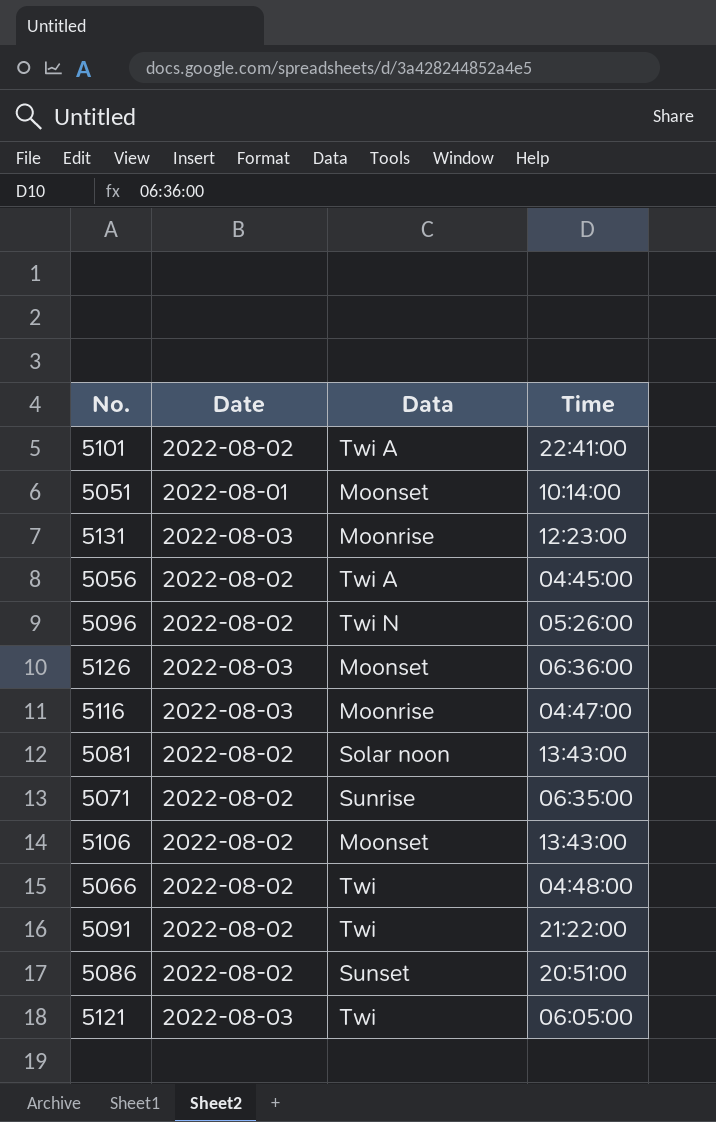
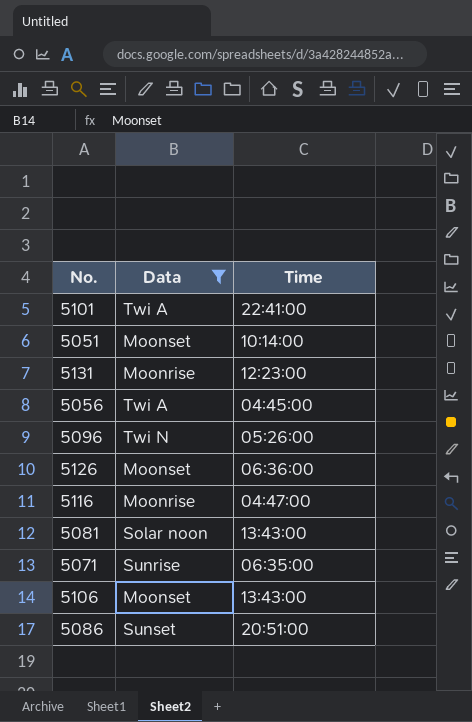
filter: none -> Data != Twi
column Date | position: 2 -> none

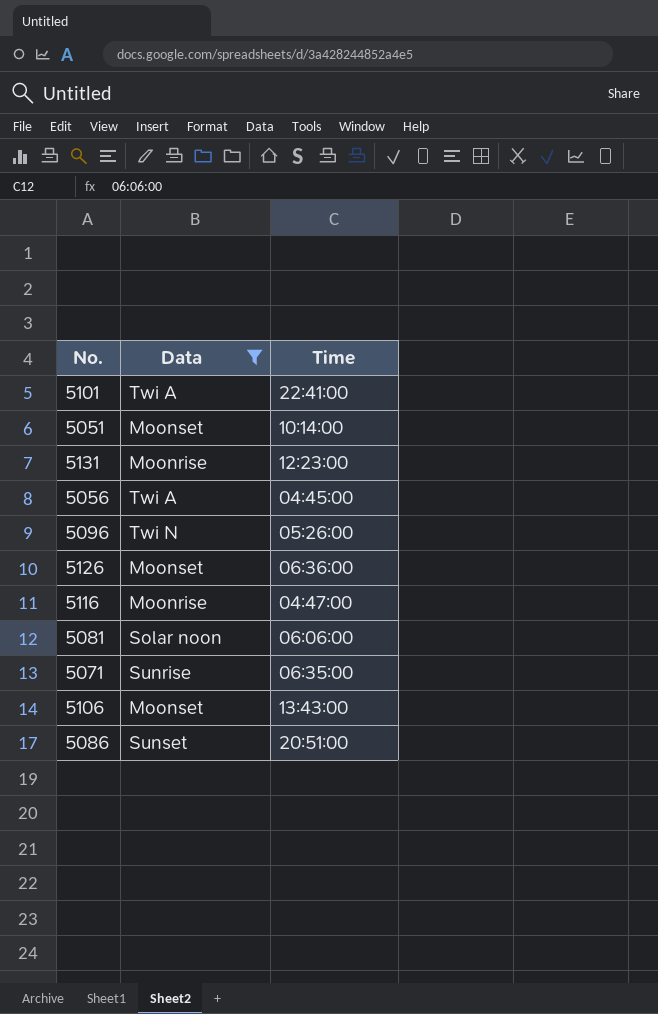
5081 | Time: 13:43:00 -> 06:06:00

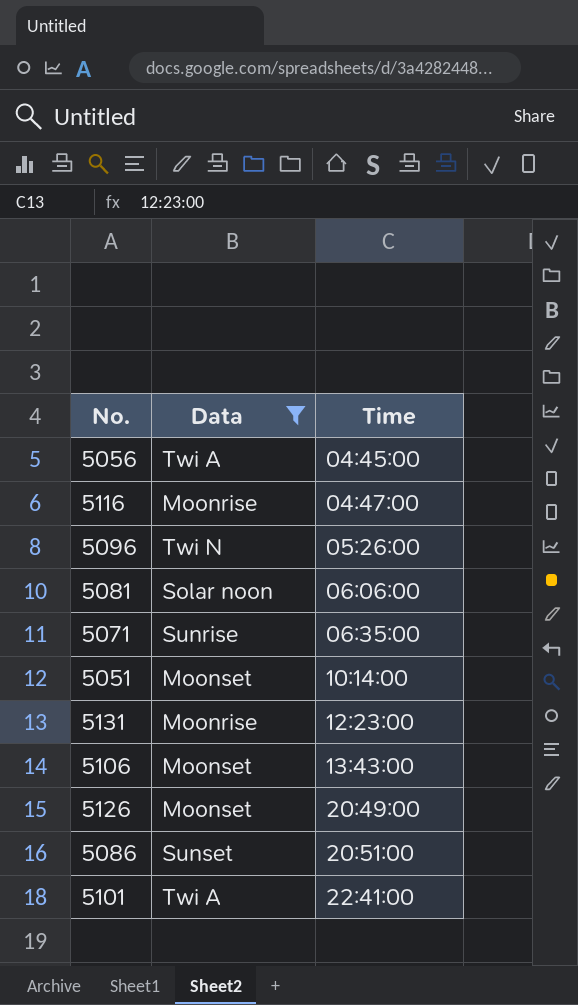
row order: none -> Time ascending
5126 | Time: 06:36:00 -> 20:49:00

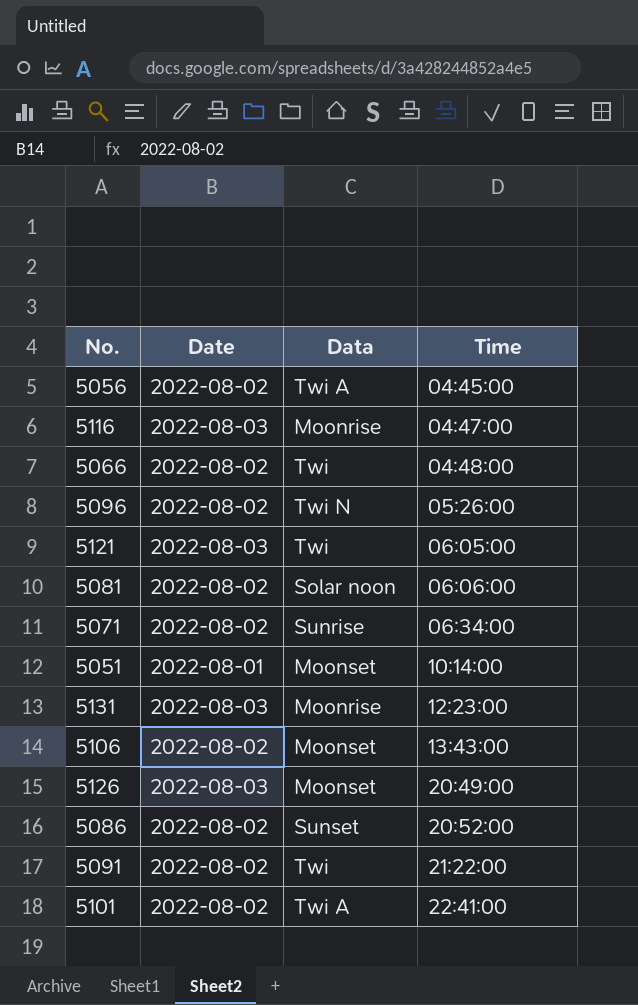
filter: Data != Twi -> none
column Date | position: none -> 2
5071 | Time: 06:35:00 -> 06:34:00
5086 | Time: 20:51:00 -> 20:52:00

